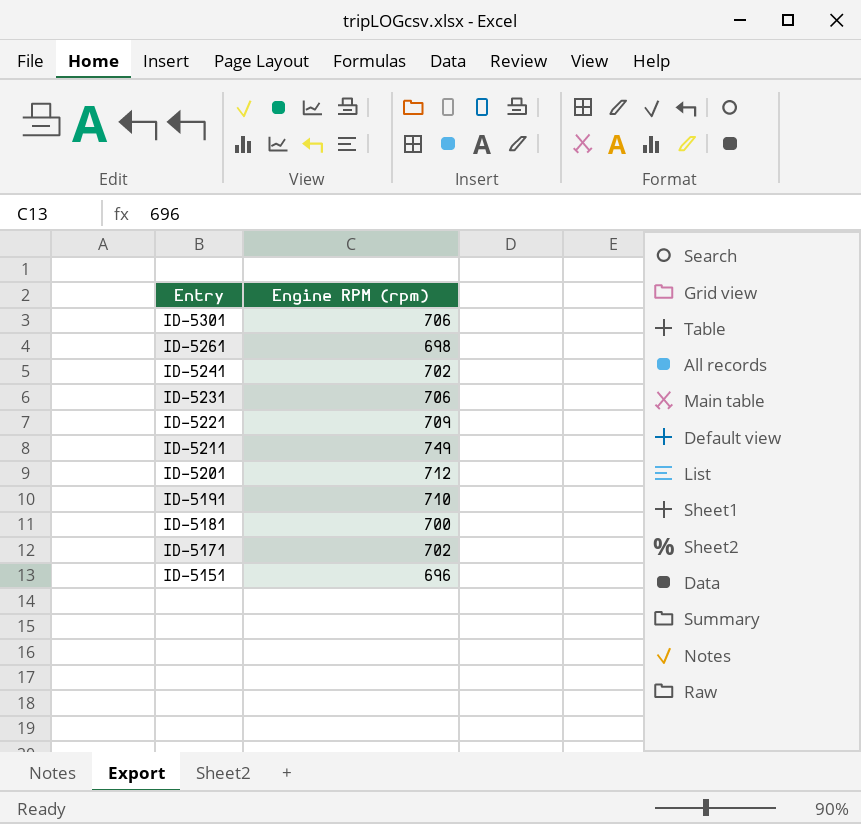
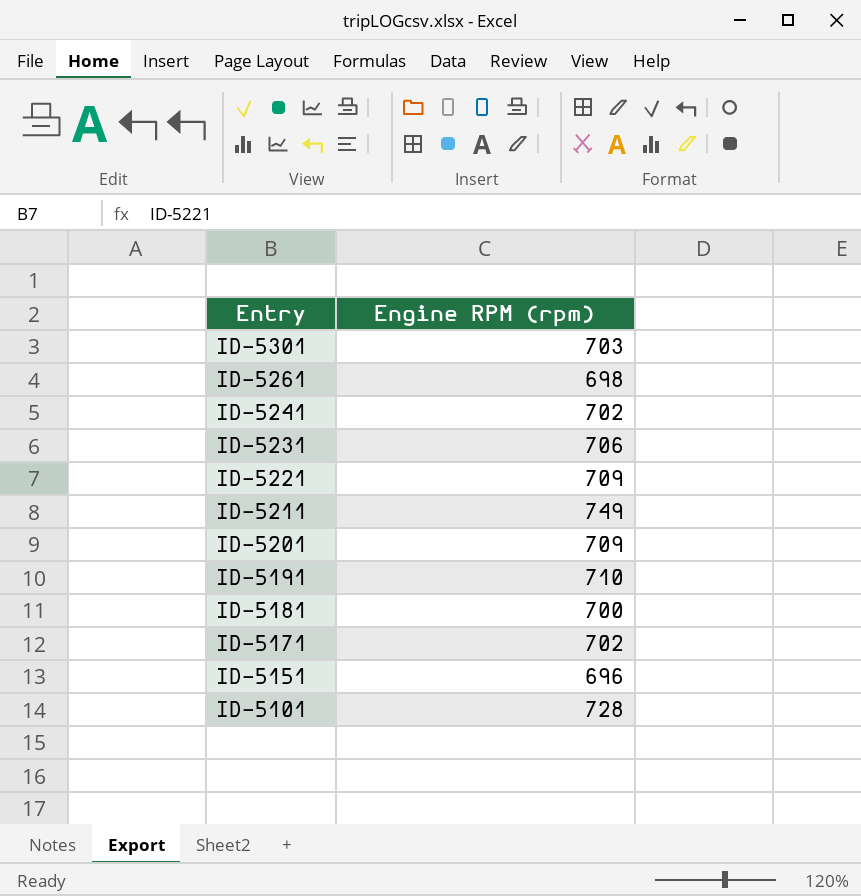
ID-5301 | Engine RPM (rpm): 706 -> 703
ID-5201 | Engine RPM (rpm): 712 -> 709
row ID-5101: none -> 728

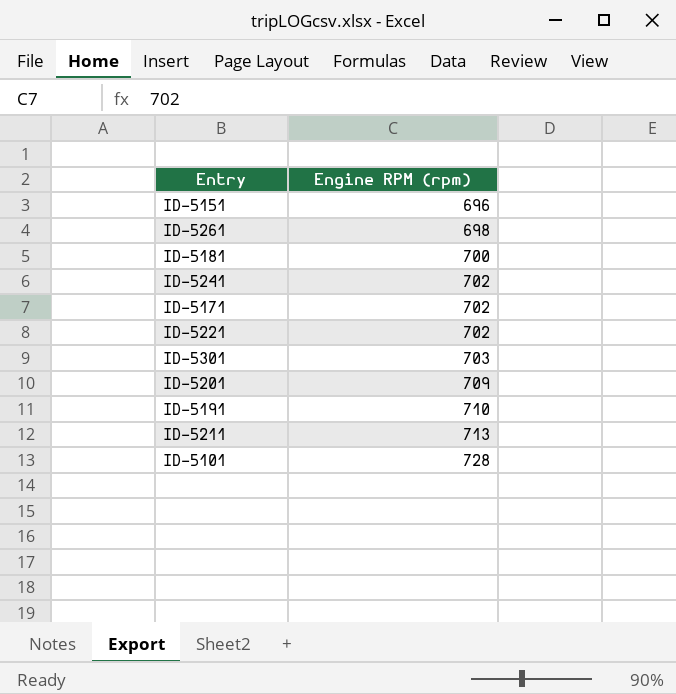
row order: Entry descending -> Engine RPM (rpm) ascending
row ID-5231: 706 -> none
ID-5221 | Engine RPM (rpm): 709 -> 702
ID-5211 | Engine RPM (rpm): 749 -> 713

